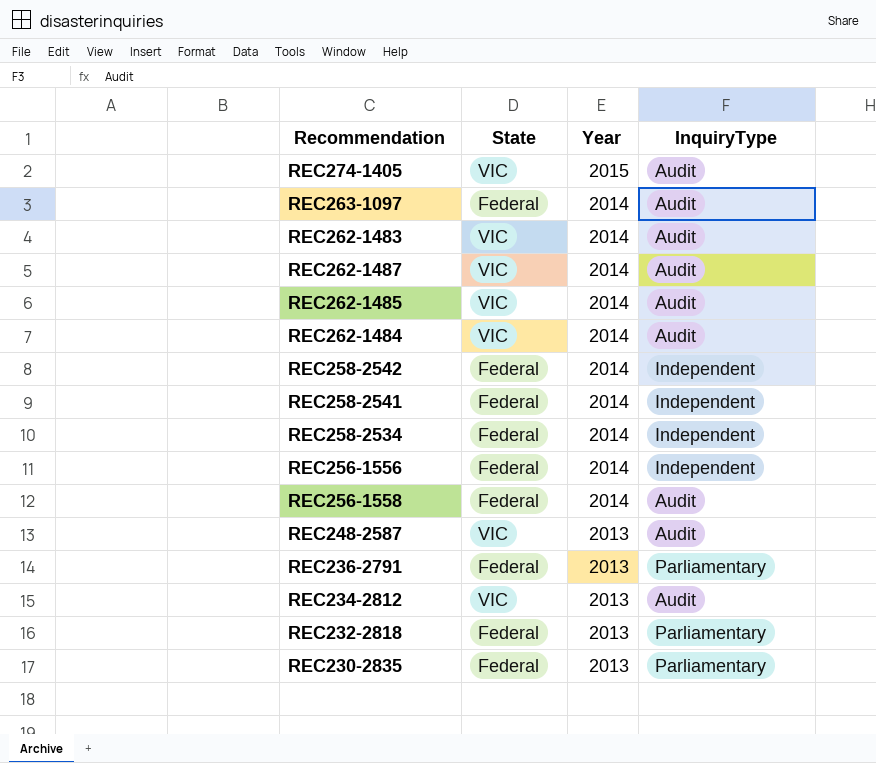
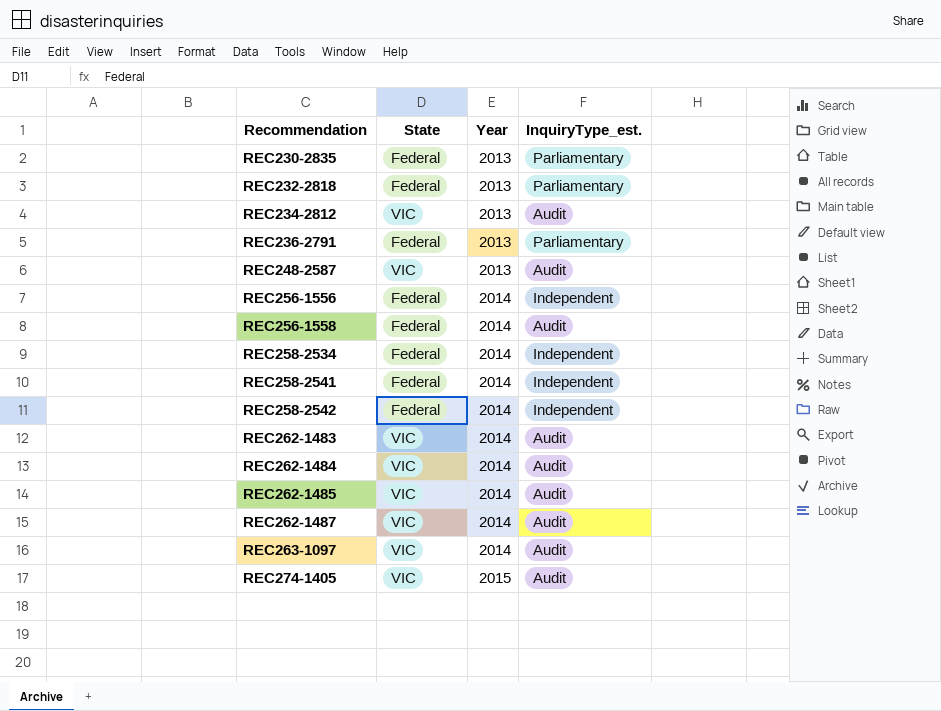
row order: Year descending -> Recommendation ascending
column name: InquiryType -> InquiryType_est.
REC263-1097 | State: Federal -> VIC

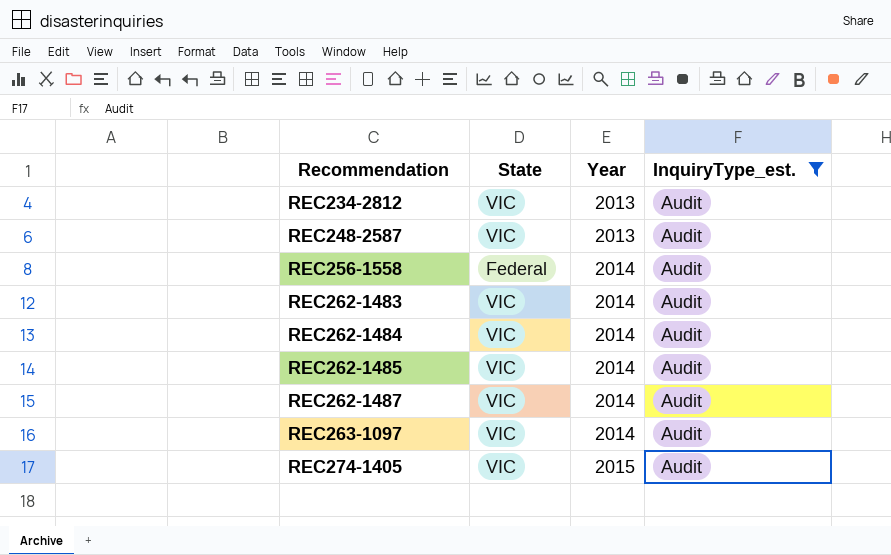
filter: none -> InquiryType_est. = Audit

